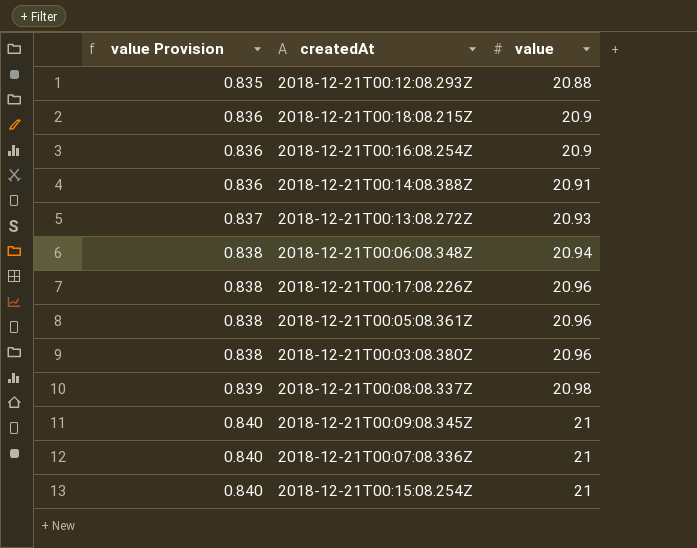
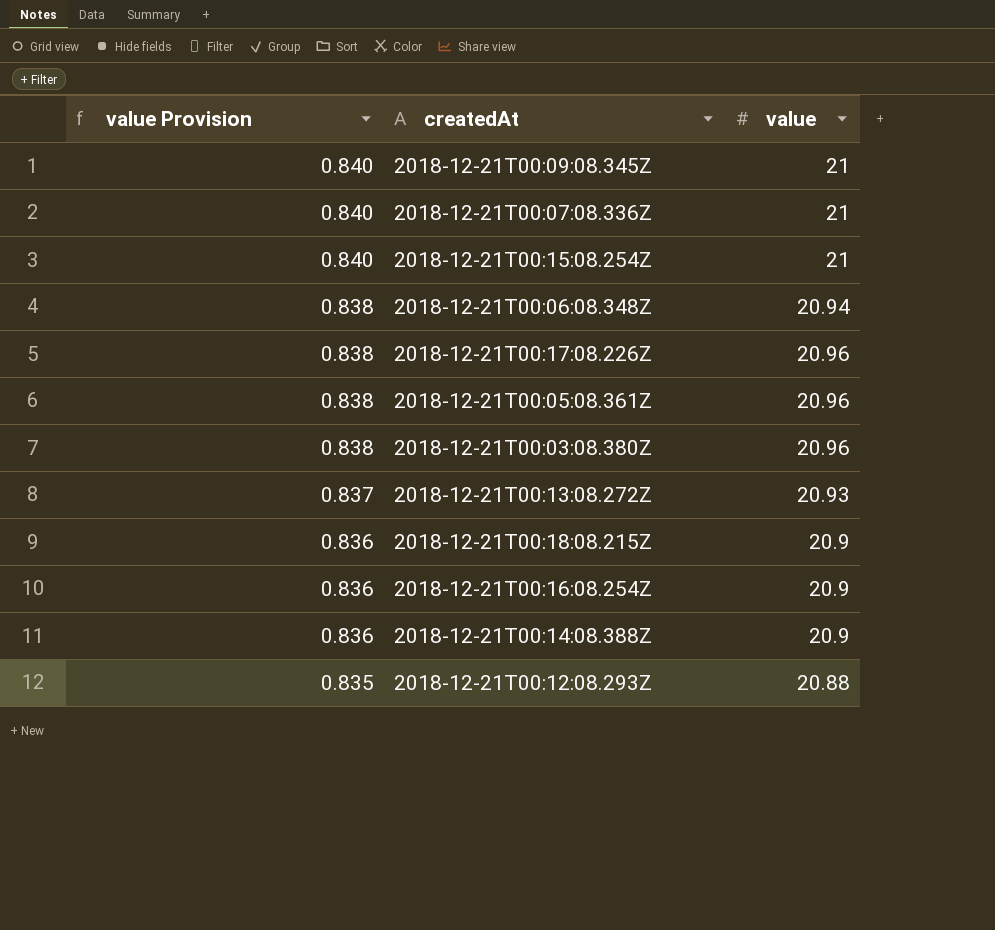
row order: value Provision ascending -> value Provision descending
row 2018-12-21T00:08:08.337Z: 0.839 | 20.98 -> none
2018-12-21T00:14:08.388Z | value: 20.91 -> 20.9

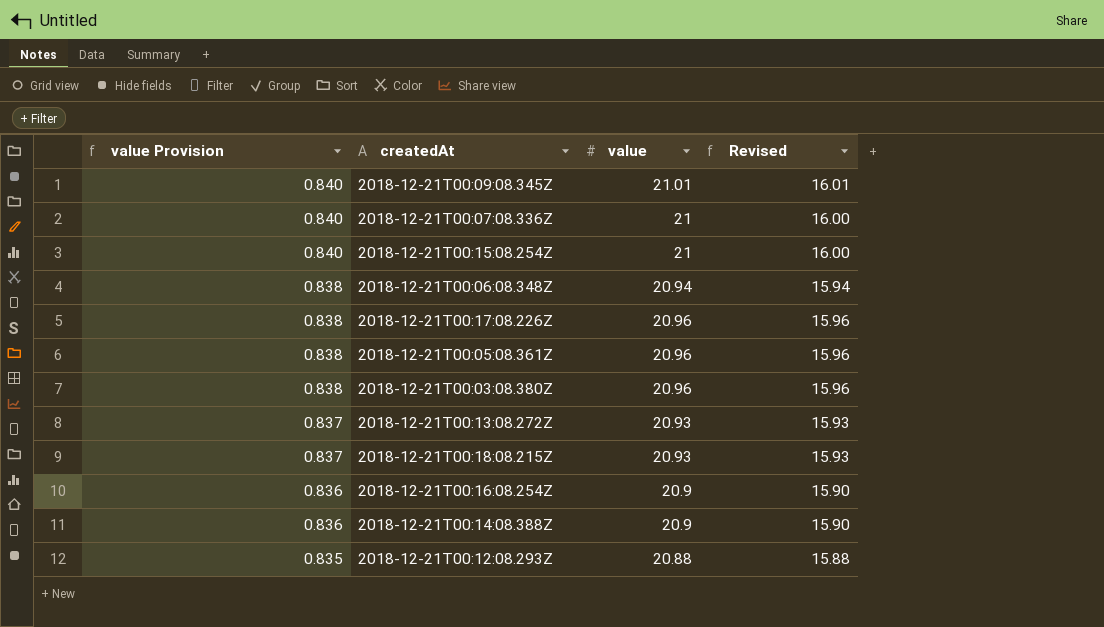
column Revised | formula: none -> [value] - 5
2018-12-21T00:09:08.345Z | value: 21 -> 21.01
2018-12-21T00:18:08.215Z | value Provision: 0.836 -> 0.837
2018-12-21T00:18:08.215Z | value: 20.9 -> 20.93

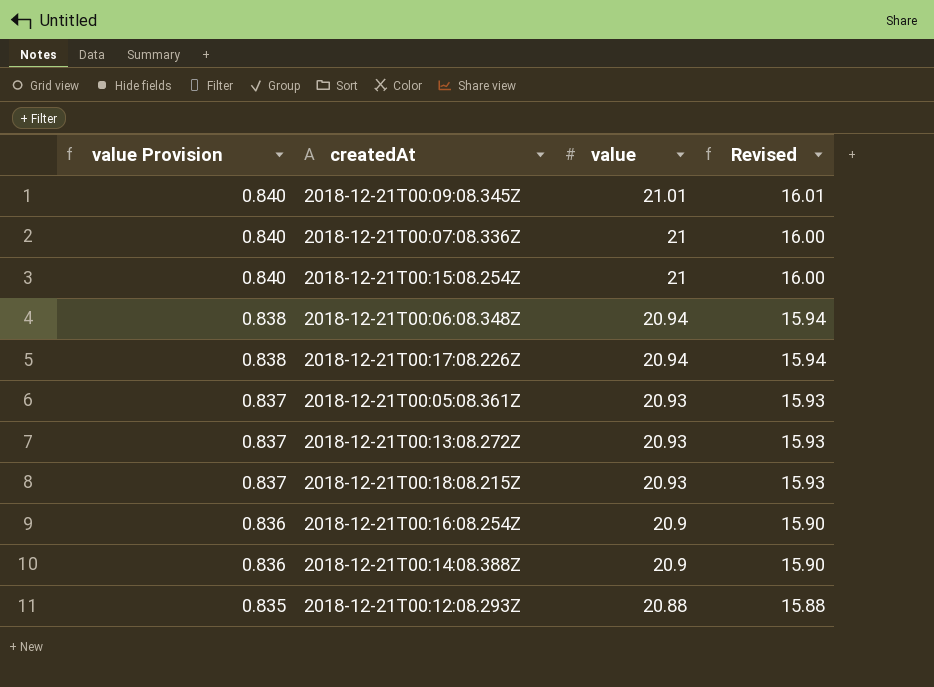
row 2018-12-21T00:03:08.380Z: 0.838 | 20.96 | 15.96 -> none
2018-12-21T00:17:08.226Z | value: 20.96 -> 20.94
2018-12-21T00:17:08.226Z | Revised: 15.96 -> 15.94
2018-12-21T00:05:08.361Z | value Provision: 0.838 -> 0.837
2018-12-21T00:05:08.361Z | value: 20.96 -> 20.93
2018-12-21T00:05:08.361Z | Revised: 15.96 -> 15.93

